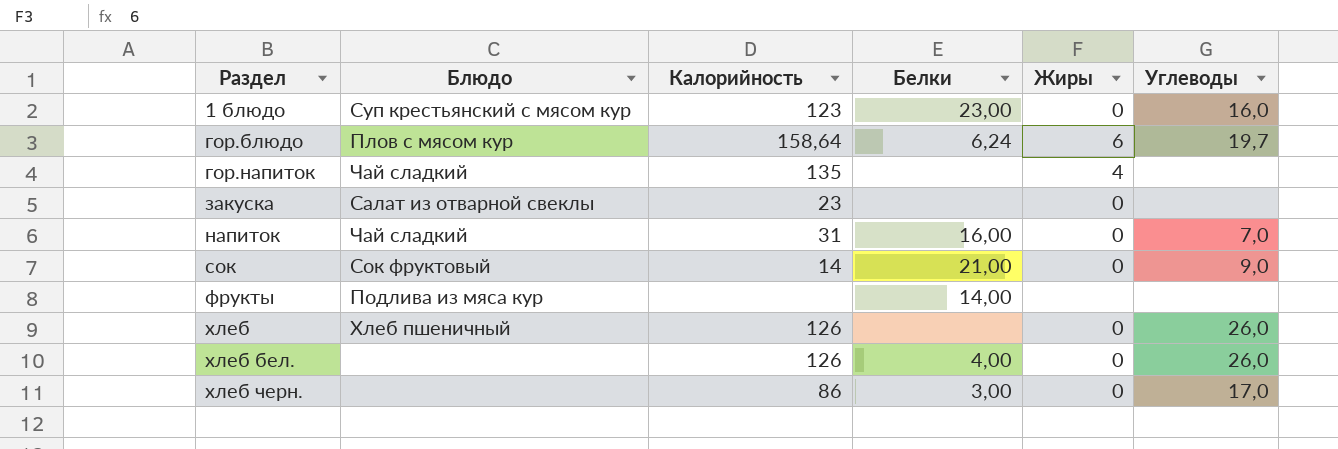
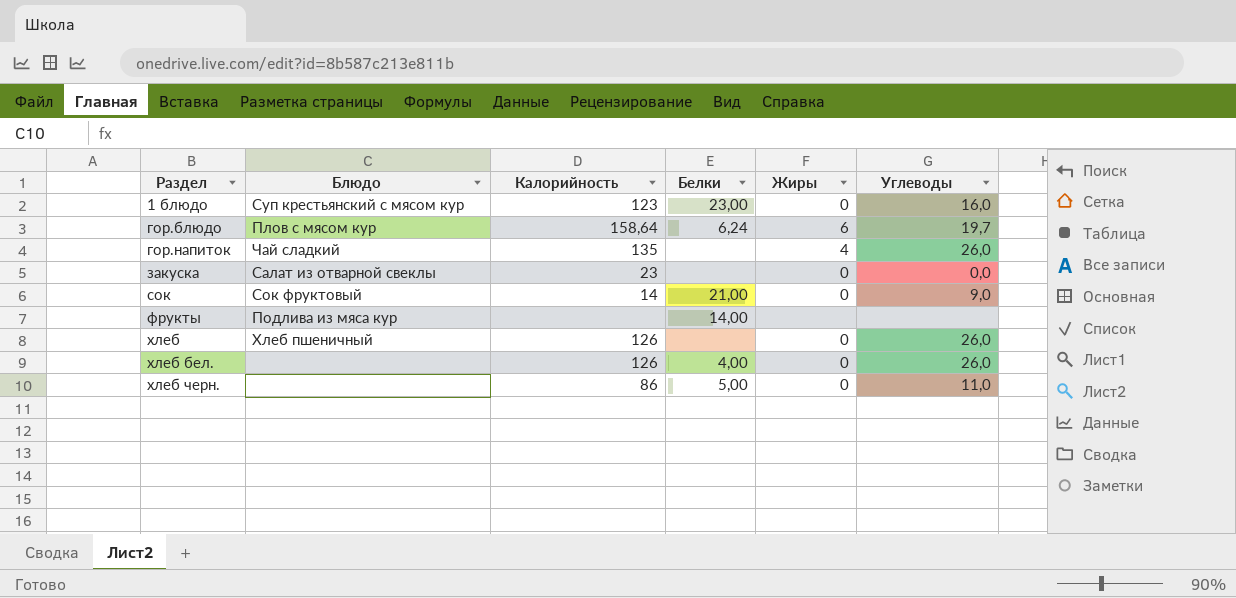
row напиток: Чай сладкий | 31 | 16,00 | 0 | 7,0 -> none
гор.напиток | Углеводы: none -> 26,0
закуска | Углеводы: none -> 0,0
хлеб черн. | Белки: 3,00 -> 5,00
хлеб черн. | Углеводы: 17,0 -> 11,0

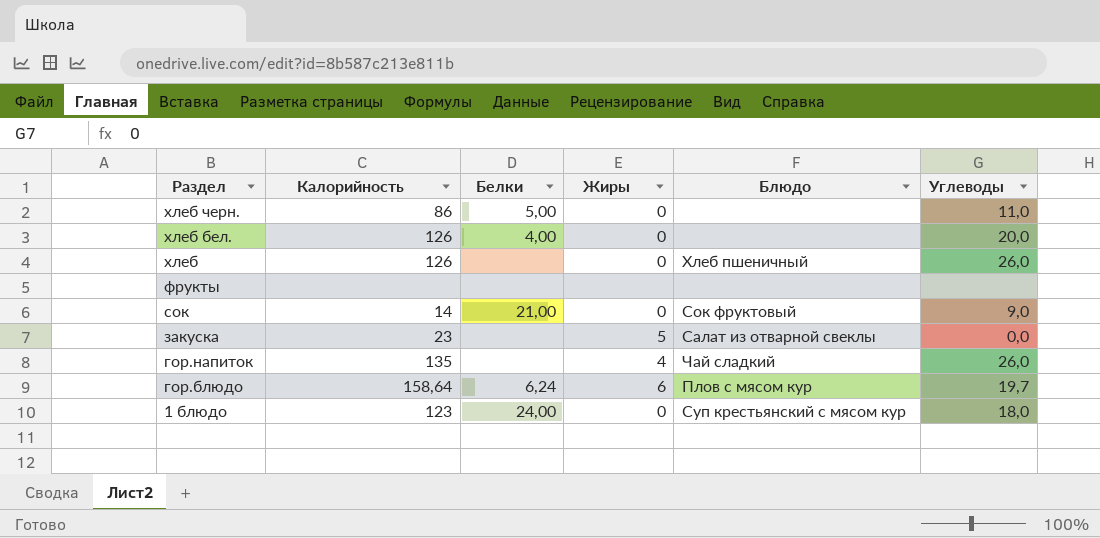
row order: Раздел ascending -> Раздел descending
column Блюдо | position: 2 -> 5
хлеб бел. | Углеводы: 26,0 -> 20,0
фрукты | Белки: 14,00 -> none
фрукты | Блюдо: Подлива из мяса кур -> none
закуска | Жиры: 0 -> 5
1 блюдо | Белки: 23,00 -> 24,00
1 блюдо | Углеводы: 16,0 -> 18,0

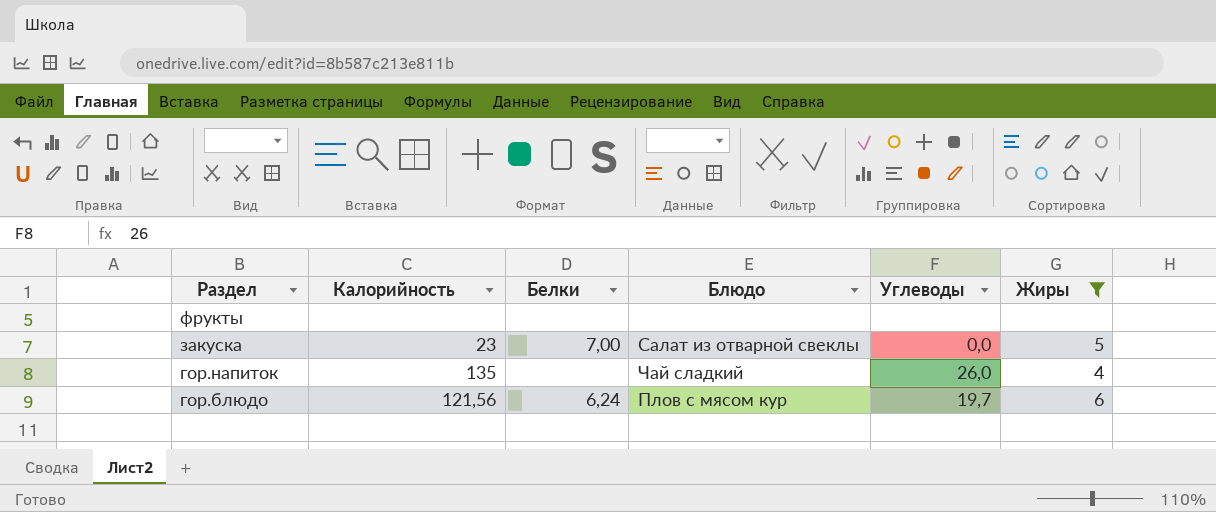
filter: none -> Жиры != 0
column Жиры | position: 4 -> 6
закуска | Белки: none -> 7,00
гор.блюдо | Калорийность: 158,64 -> 121,56

